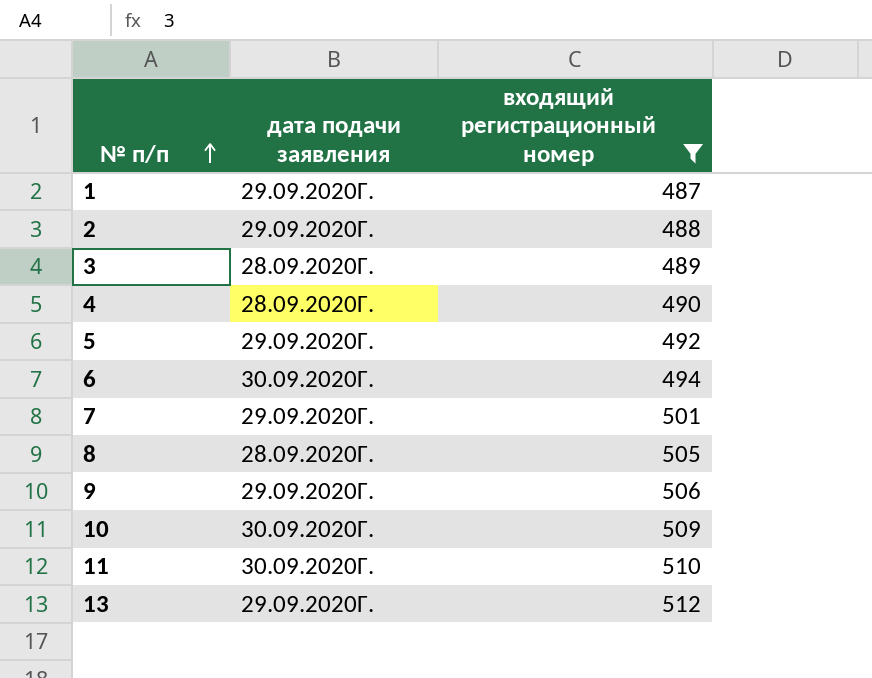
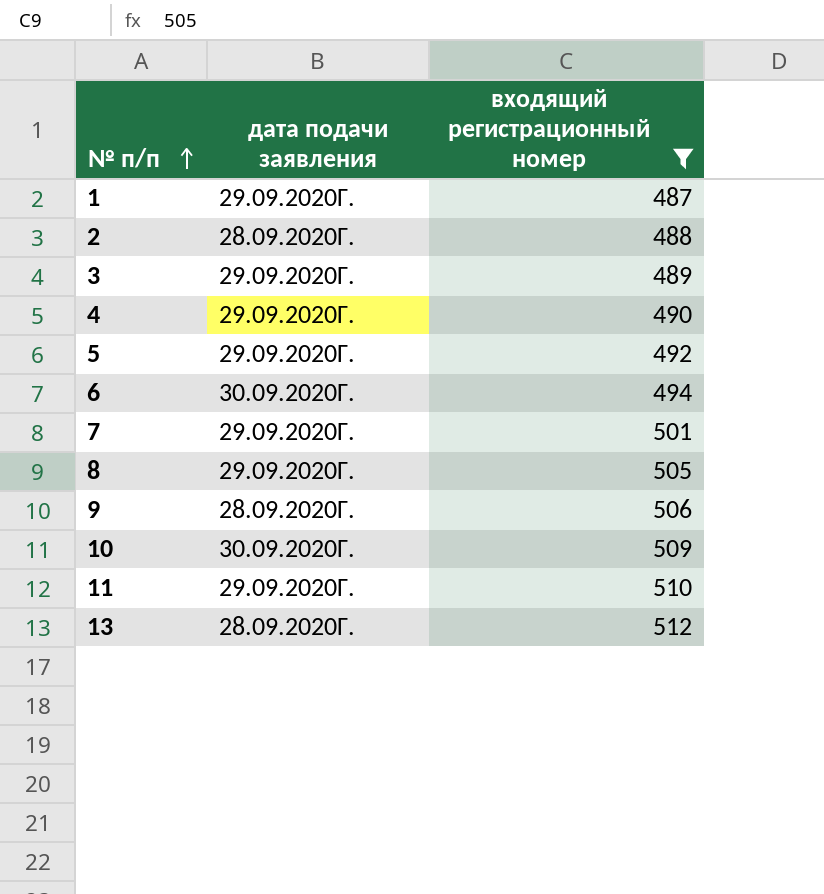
2 | дата подачи заявления: 29.09.2020Г. -> 28.09.2020Г.
3 | дата подачи заявления: 28.09.2020Г. -> 29.09.2020Г.
4 | дата подачи заявления: 28.09.2020Г. -> 29.09.2020Г.
8 | дата подачи заявления: 28.09.2020Г. -> 29.09.2020Г.
9 | дата подачи заявления: 29.09.2020Г. -> 28.09.2020Г.
11 | дата подачи заявления: 30.09.2020Г. -> 29.09.2020Г.
13 | дата подачи заявления: 29.09.2020Г. -> 28.09.2020Г.

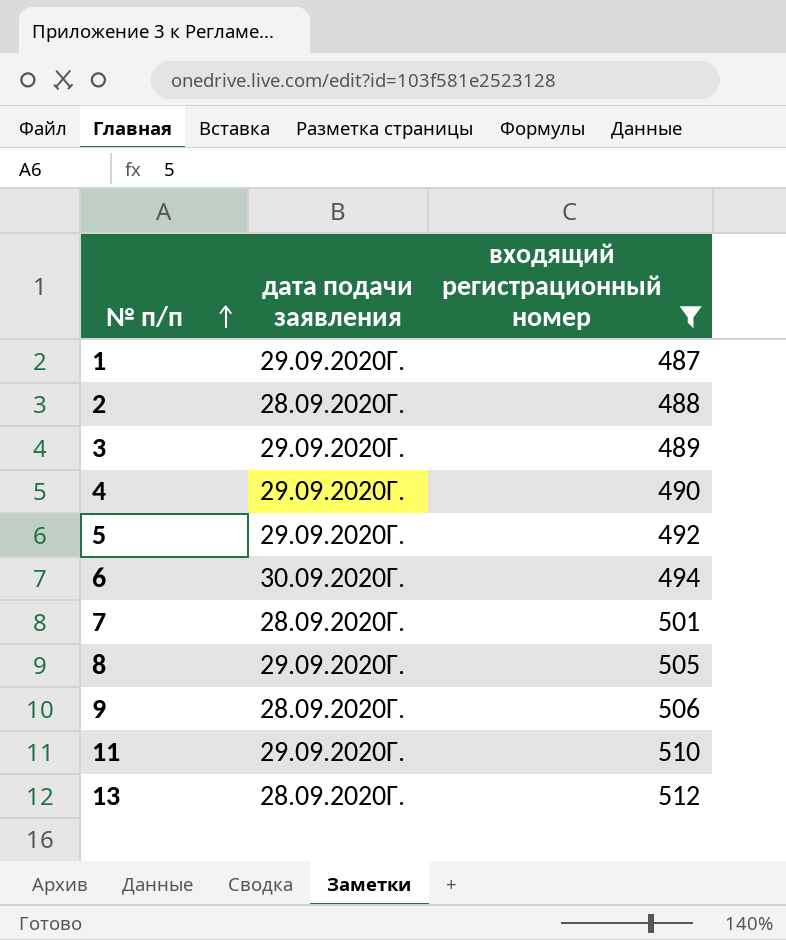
row 10: 30.09.2020Г. | 509 -> none
7 | дата подачи заявления: 29.09.2020Г. -> 28.09.2020Г.

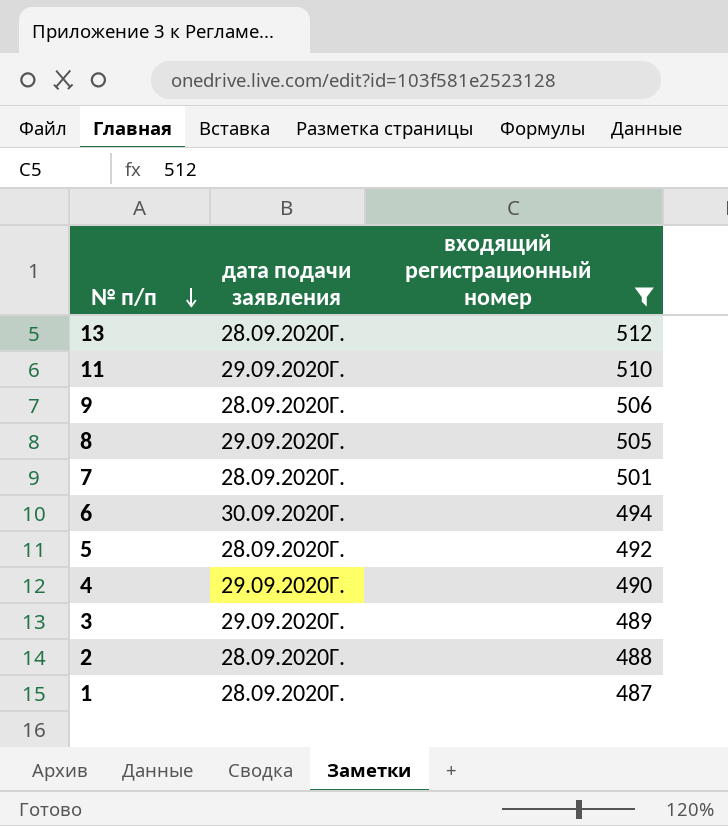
row order: № п/п ascending -> № п/п descending
5 | дата подачи заявления: 29.09.2020Г. -> 28.09.2020Г.
1 | дата подачи заявления: 29.09.2020Г. -> 28.09.2020Г.

